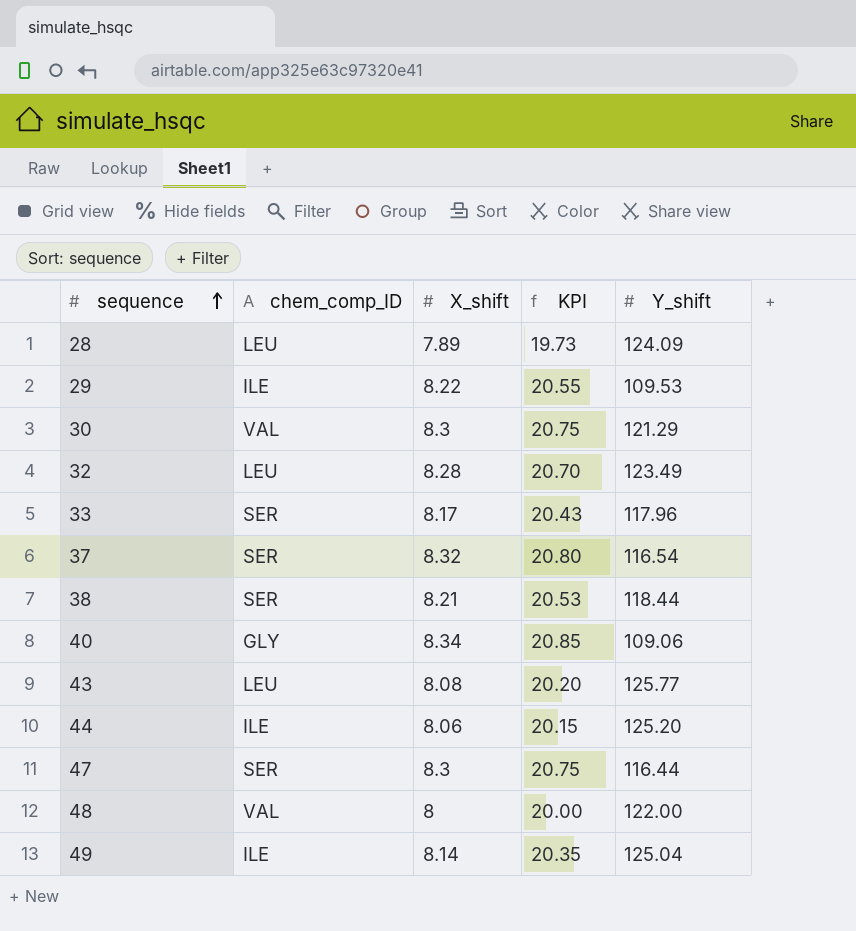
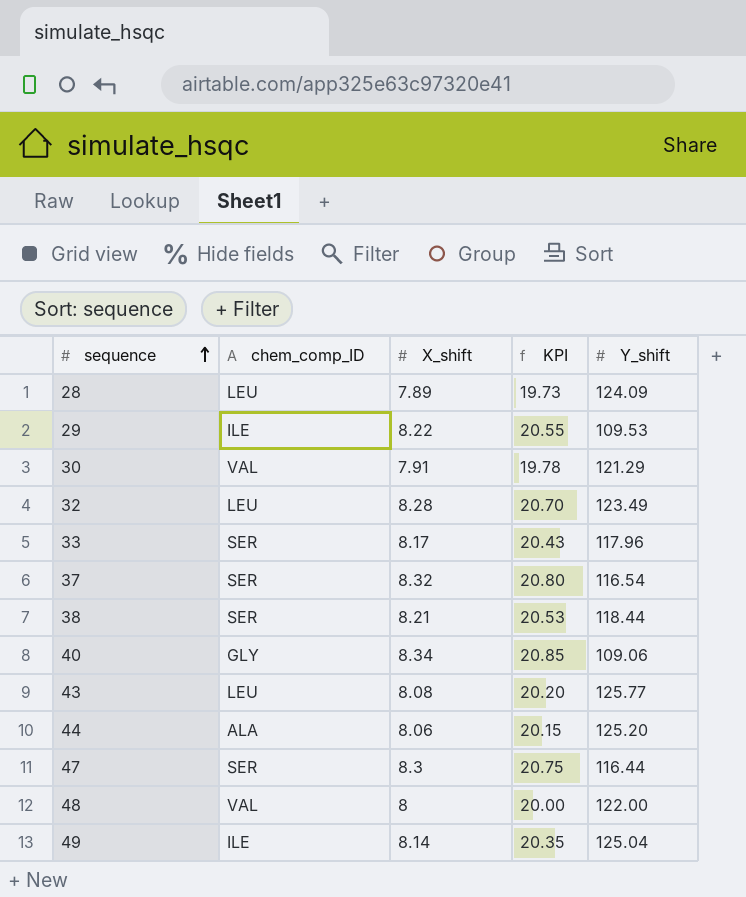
30 | X_shift: 8.3 -> 7.91
30 | KPI: 20.75 -> 19.78
44 | chem_comp_ID: ILE -> ALA

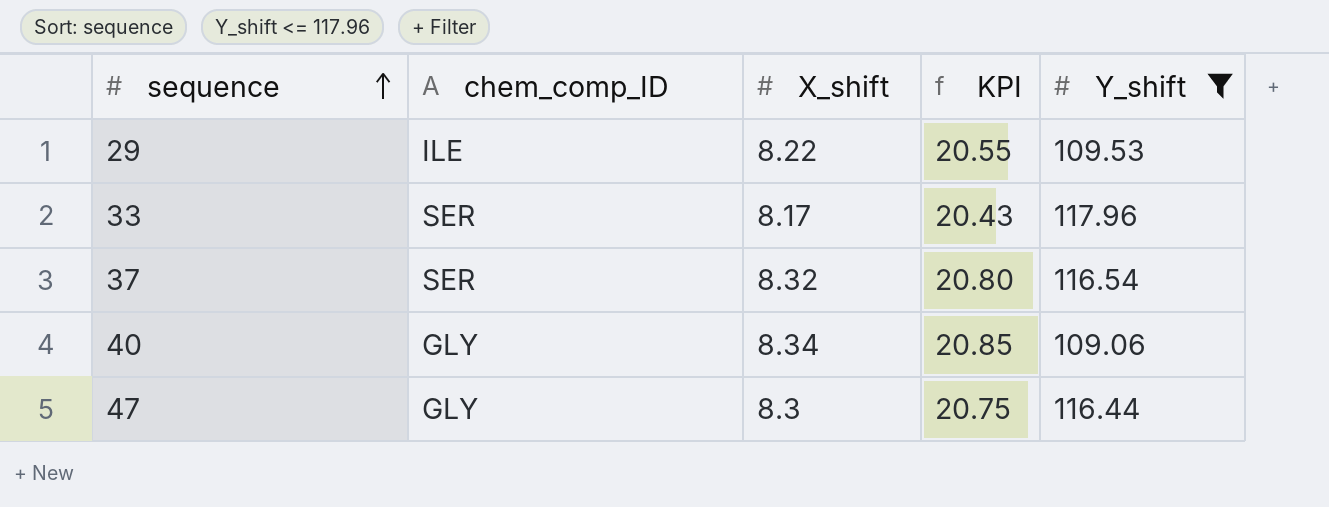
filter: none -> Y_shift <= 117.96
47 | chem_comp_ID: SER -> GLY

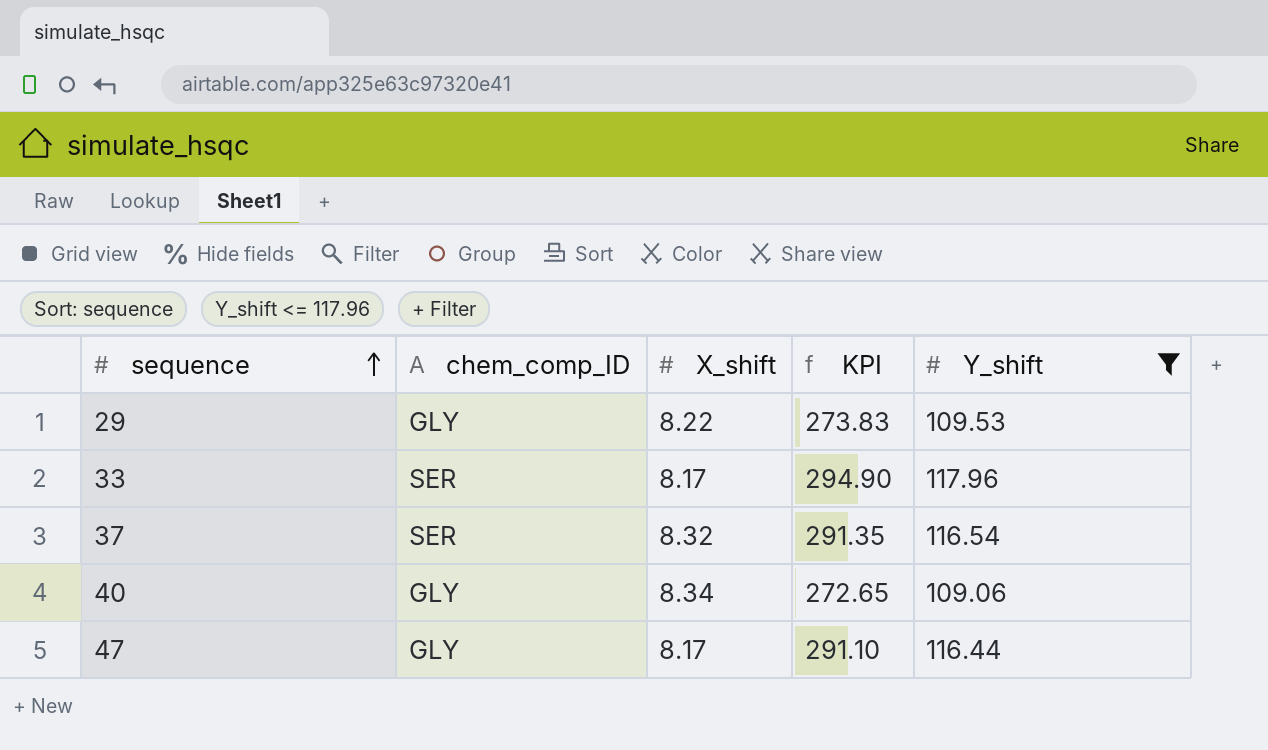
column KPI | formula: [X_shift] * 2.5 -> [Y_shift] * 2.5
29 | chem_comp_ID: ILE -> GLY
47 | X_shift: 8.3 -> 8.17

